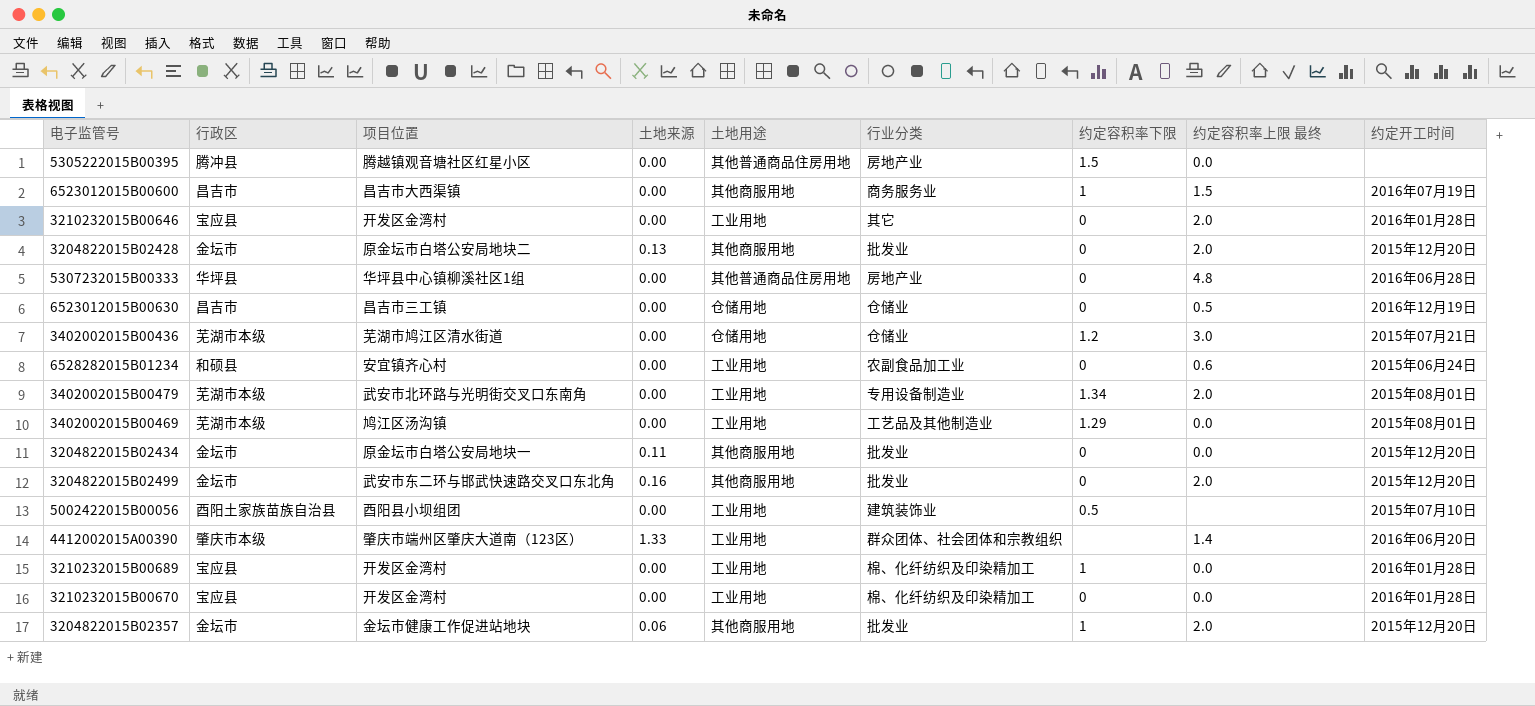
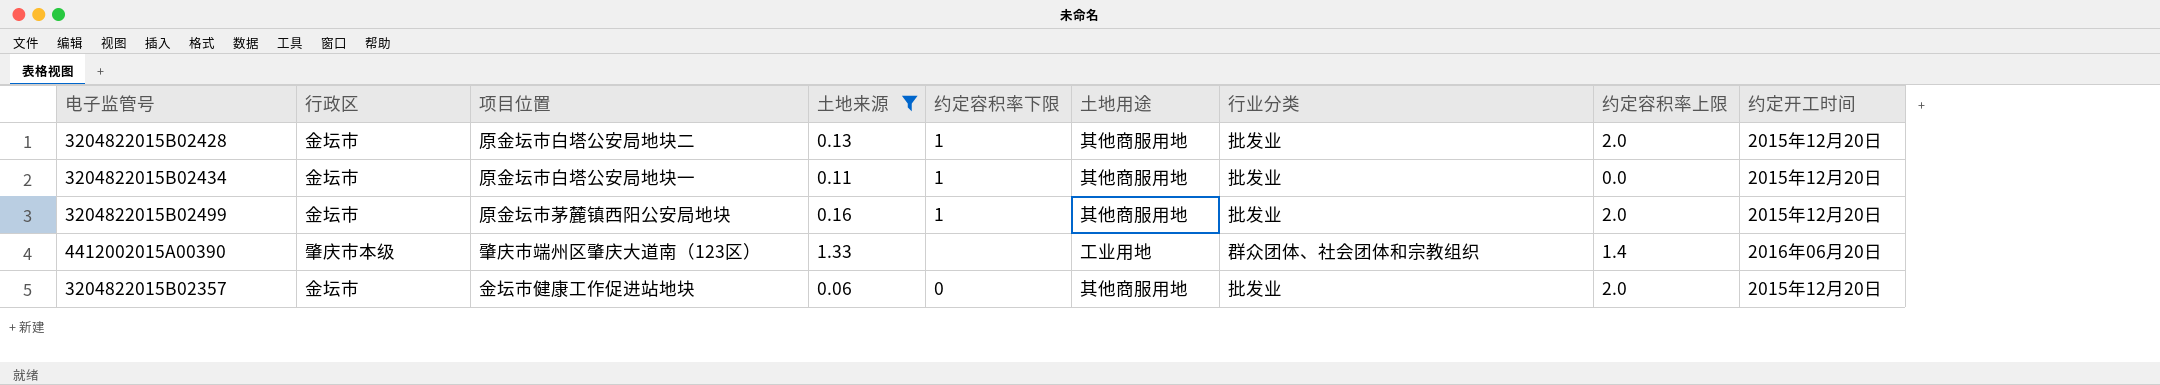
filter: none -> 土地来源 != 0.00
column 约定容积率下限 | position: 7 -> 5
column name: 约定容积率上限 最终 -> 约定容积率上限
3204822015B02428 | 约定容积率下限: 0 -> 1
3204822015B02434 | 约定容积率下限: 0 -> 1
3204822015B02499 | 项目位置: 武安市东二环与邯武快速路交叉口东北角 -> 原金坛市茅麓镇西阳公安局地块
3204822015B02499 | 约定容积率下限: 0 -> 1
3204822015B02357 | 约定容积率下限: 1 -> 0

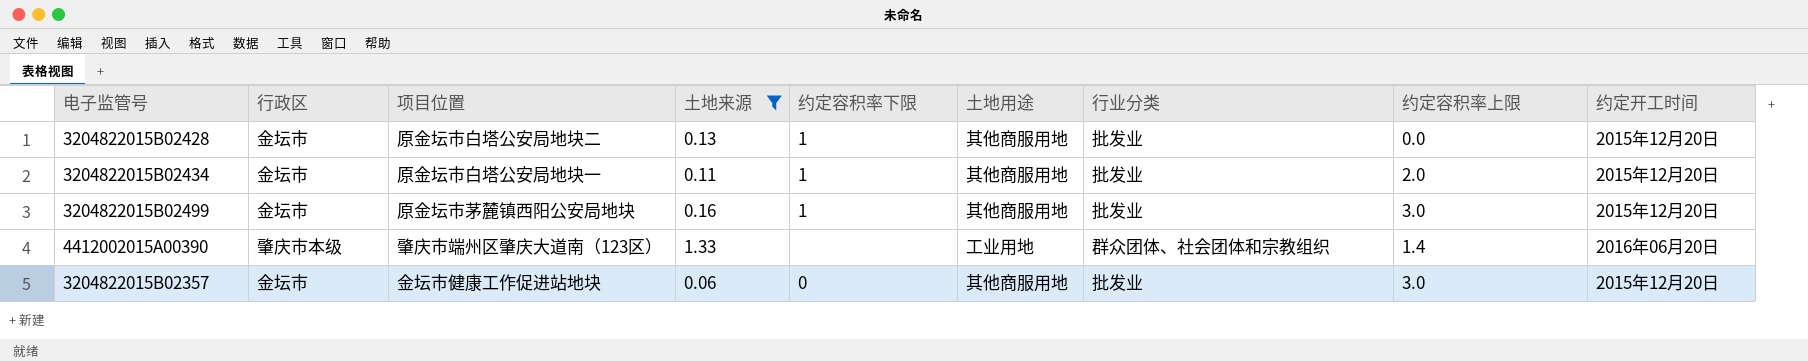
3204822015B02428 | 约定容积率上限: 2.0 -> 0.0
3204822015B02434 | 约定容积率上限: 0.0 -> 2.0
3204822015B02499 | 约定容积率上限: 2.0 -> 3.0
3204822015B02357 | 约定容积率上限: 2.0 -> 3.0

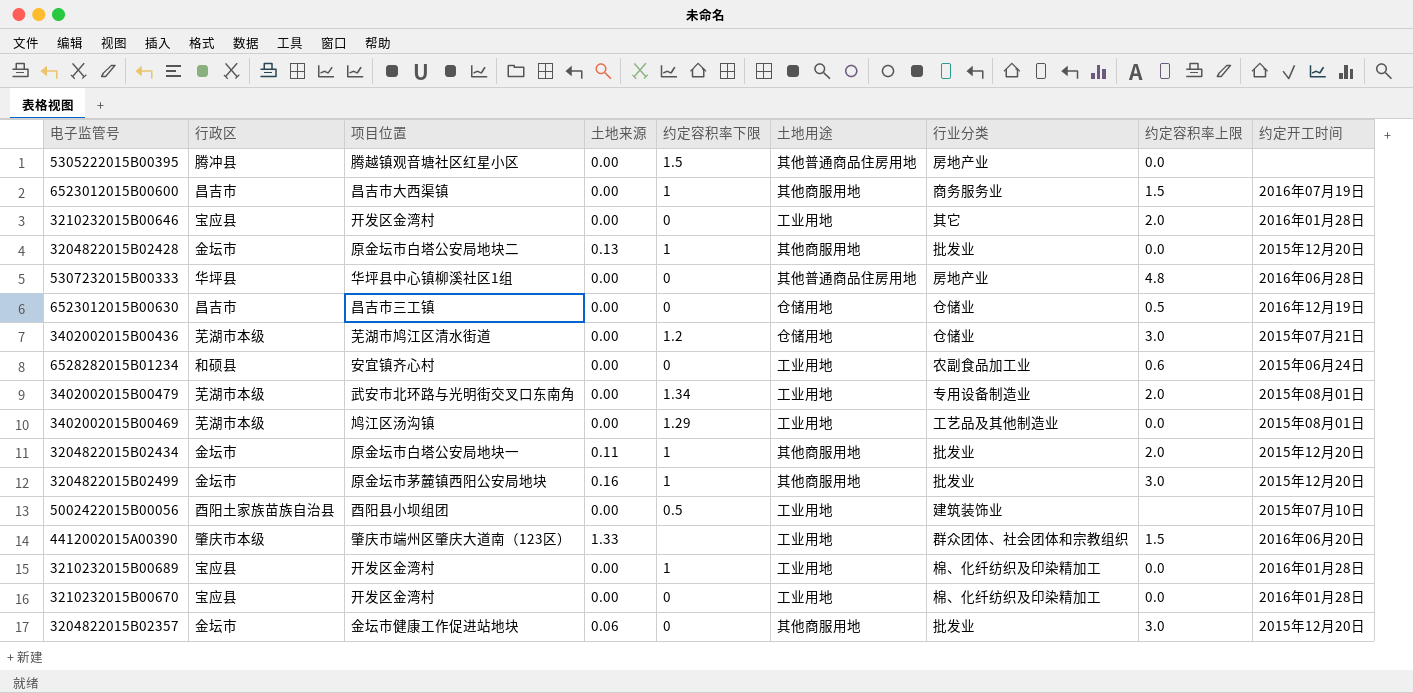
filter: 土地来源 != 0.00 -> none
4412002015A00390 | 约定容积率上限: 1.4 -> 1.5

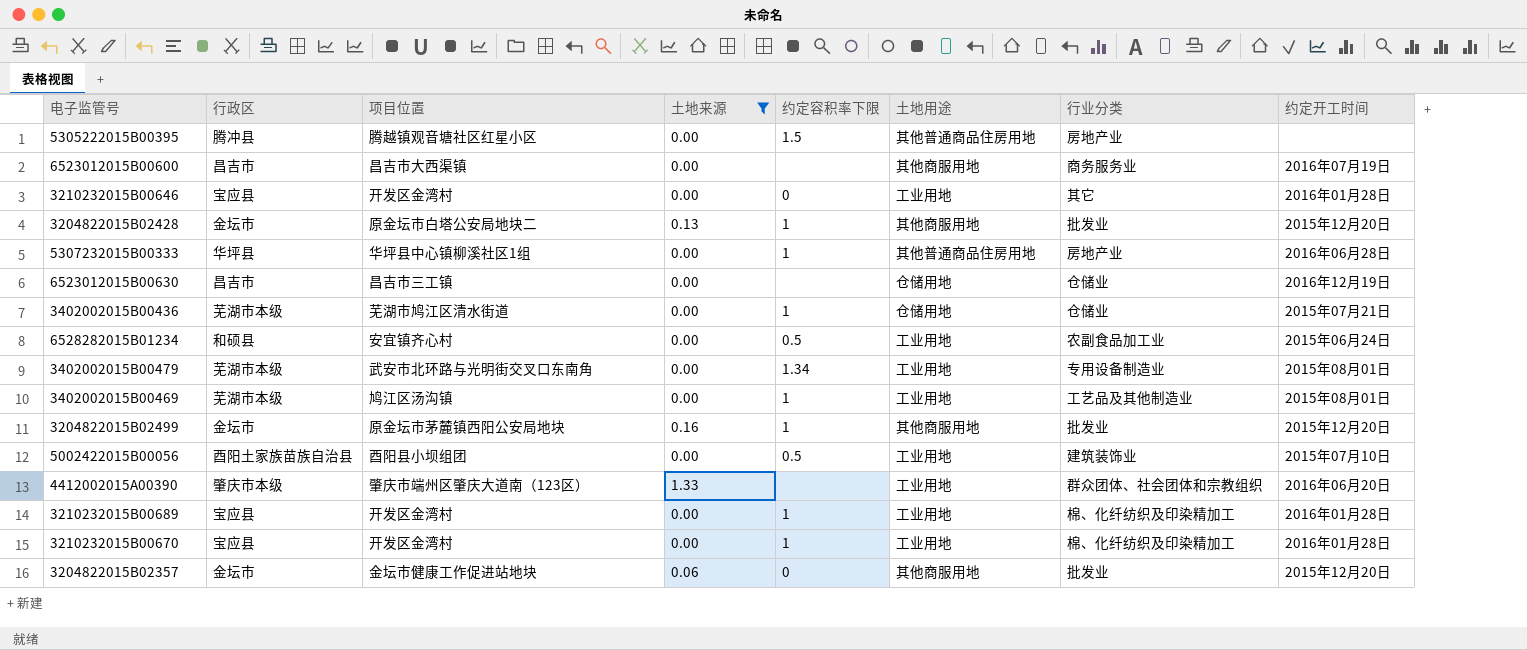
filter: none -> 土地来源 != 0.11
column 约定容积率上限 | position: 8 -> none
6523012015B00600 | 约定容积率下限: 1 -> none
5307232015B00333 | 约定容积率下限: 0 -> 1
6523012015B00630 | 约定容积率下限: 0 -> none
3402002015B00436 | 约定容积率下限: 1.2 -> 1
6528282015B01234 | 约定容积率下限: 0 -> 0.5
3402002015B00469 | 约定容积率下限: 1.29 -> 1
3210232015B00670 | 约定容积率下限: 0 -> 1

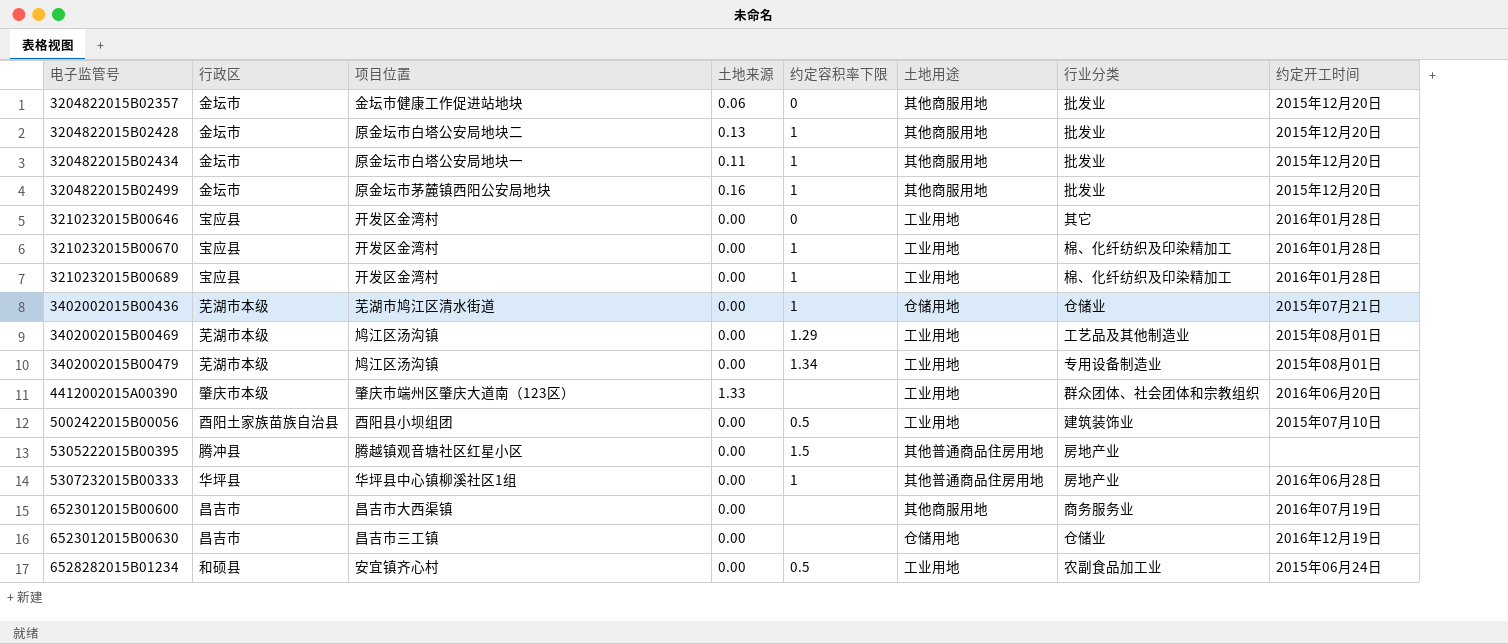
filter: 土地来源 != 0.11 -> none
row order: none -> 电子监管号 ascending
3402002015B00469 | 约定容积率下限: 1 -> 1.29
3402002015B00479 | 项目位置: 武安市北环路与光明街交叉口东南角 -> 鸠江区汤沟镇

